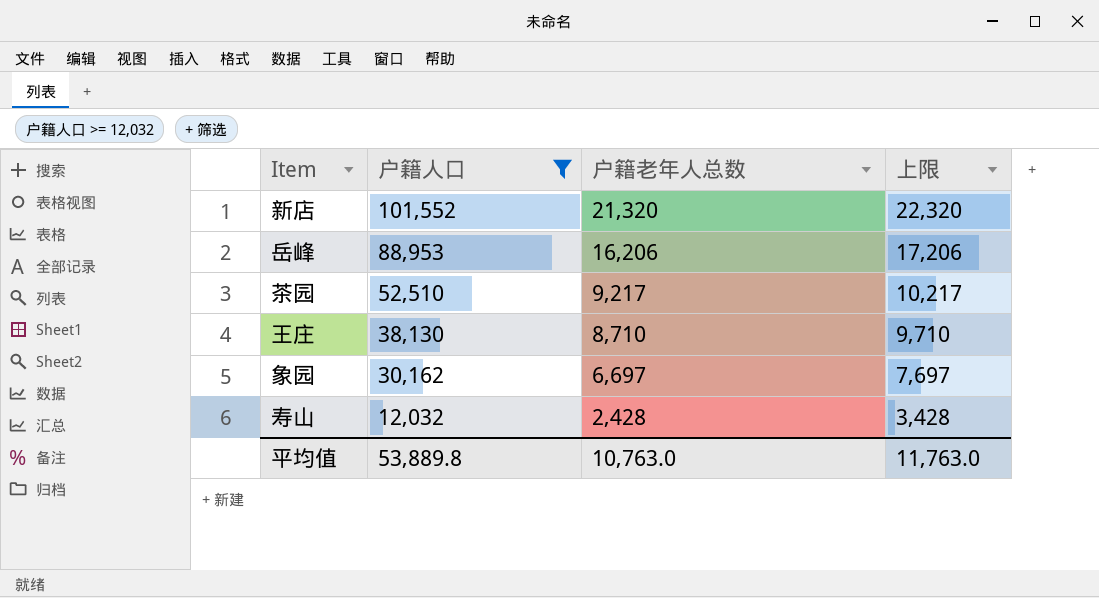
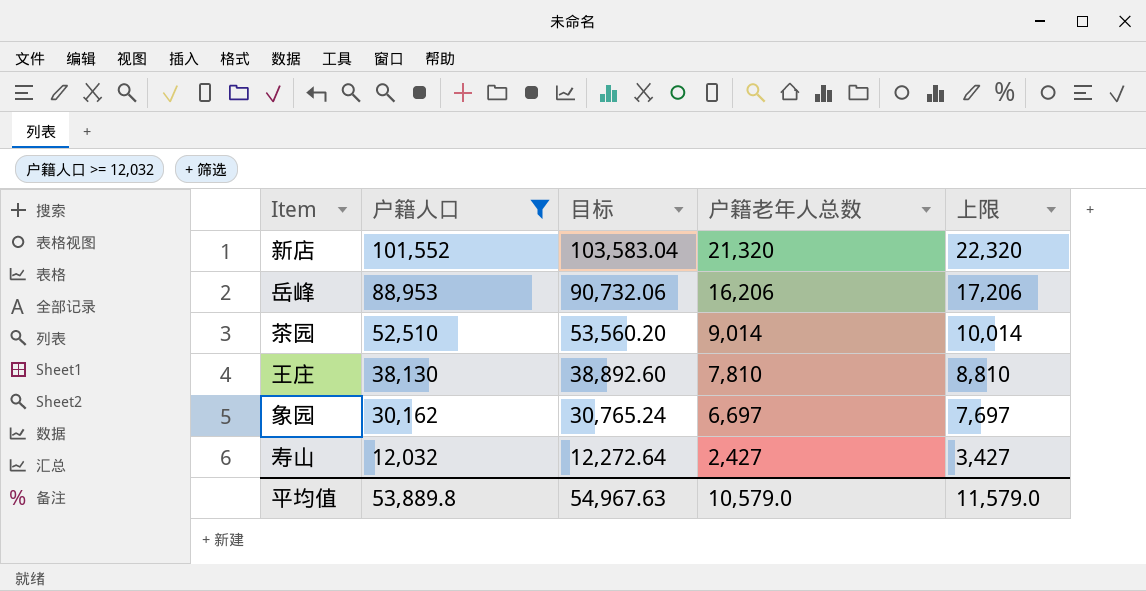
column 目标 | formula: none -> [户籍人口] * 1.02
茶园 | 户籍老年人总数: 9,217 -> 9,014
茶园 | 上限: 10,217 -> 10,014
王庄 | 户籍老年人总数: 8,710 -> 7,810
王庄 | 上限: 9,710 -> 8,810
寿山 | 户籍老年人总数: 2,428 -> 2,427
寿山 | 上限: 3,428 -> 3,427
平均值 | 户籍老年人总数: 10,763.0 -> 10,579.0
平均值 | 上限: 11,763.0 -> 11,579.0

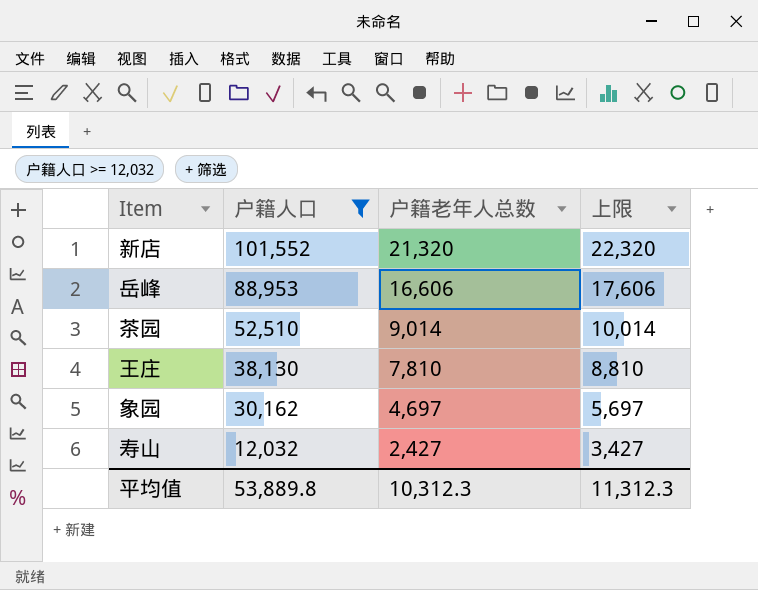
column 目标 | formula: [户籍人口] * 1.02 -> none
岳峰 | 户籍老年人总数: 16,206 -> 16,606
岳峰 | 上限: 17,206 -> 17,606
象园 | 户籍老年人总数: 6,697 -> 4,697
象园 | 上限: 7,697 -> 5,697
平均值 | 户籍老年人总数: 10,579.0 -> 10,312.3
平均值 | 上限: 11,579.0 -> 11,312.3

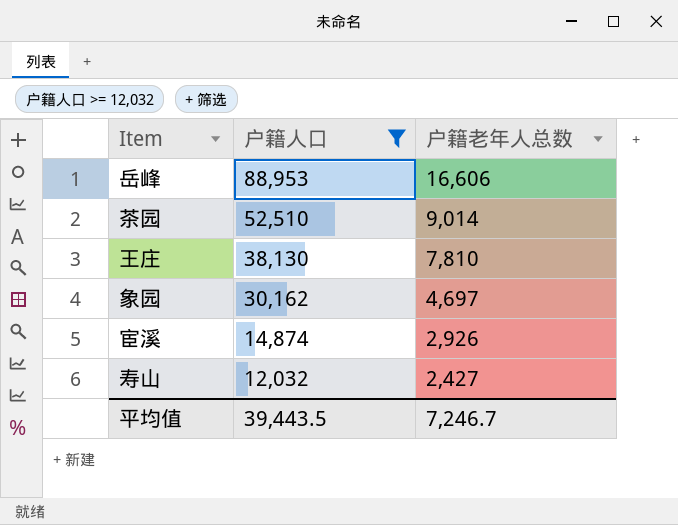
column 上限 | formula: [户籍老年人总数] + 1000 -> none
row 新店: 101,552 | 21,320 | 22,320 -> none
row 宦溪: none -> 14,874 | 2,926
平均值 | 户籍人口: 53,889.8 -> 39,443.5
平均值 | 户籍老年人总数: 10,312.3 -> 7,246.7

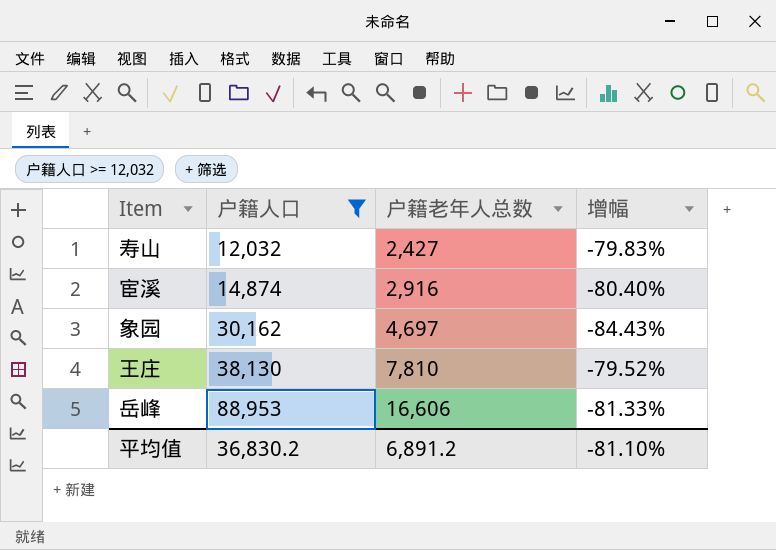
row order: 户籍人口 descending -> 户籍人口 ascending
column 增幅 | formula: none -> ([户籍老年人总数] - [户籍人口]) / [户籍人口]
row 茶园: 52,510 | 9,014 -> none
宦溪 | 户籍老年人总数: 2,926 -> 2,916
平均值 | 户籍人口: 39,443.5 -> 36,830.2
平均值 | 户籍老年人总数: 7,246.7 -> 6,891.2

